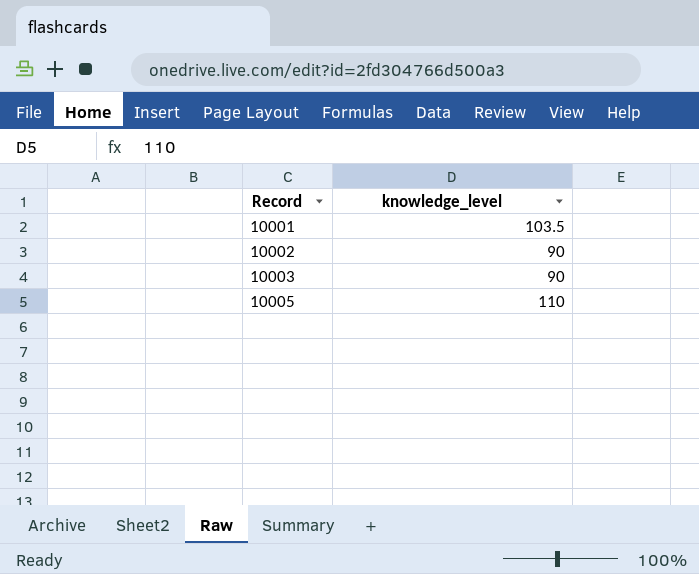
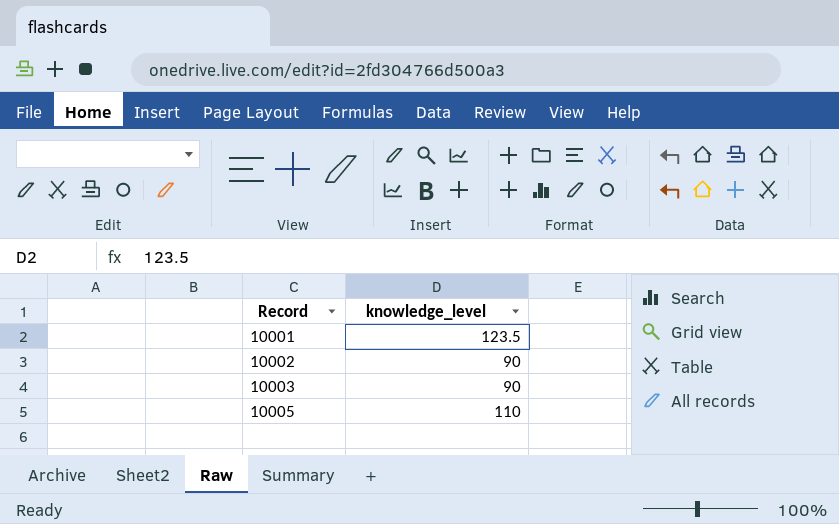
10001 | knowledge_level: 103.5 -> 123.5

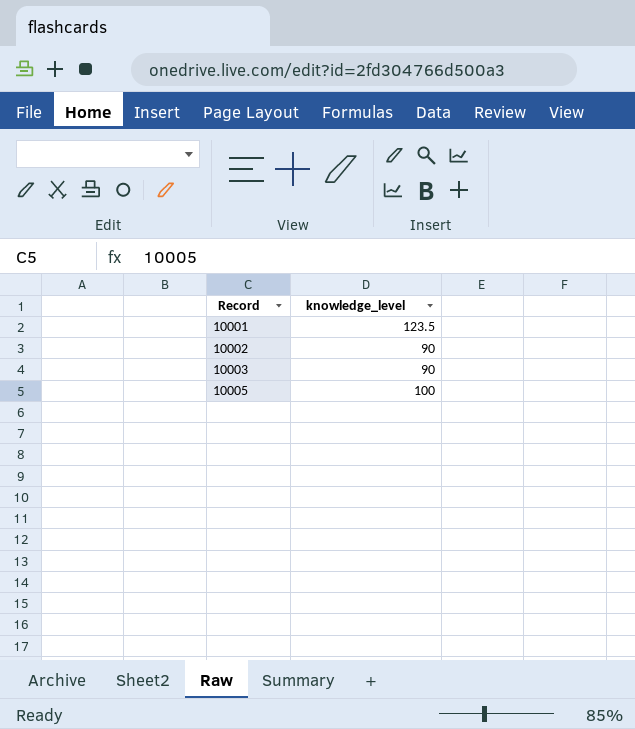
10005 | knowledge_level: 110 -> 100

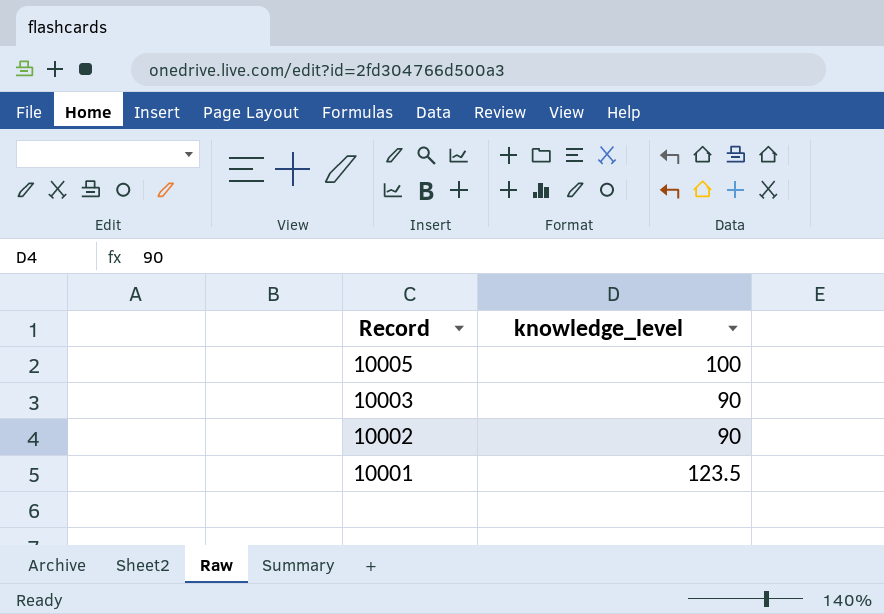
row order: Record ascending -> Record descending

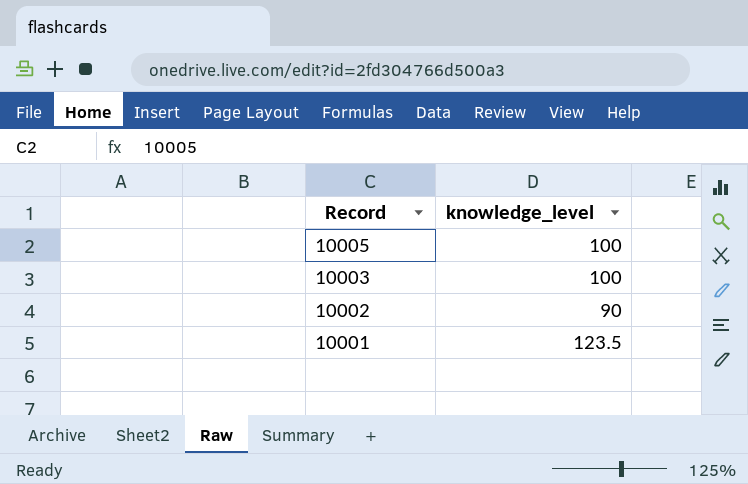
10003 | knowledge_level: 90 -> 100

